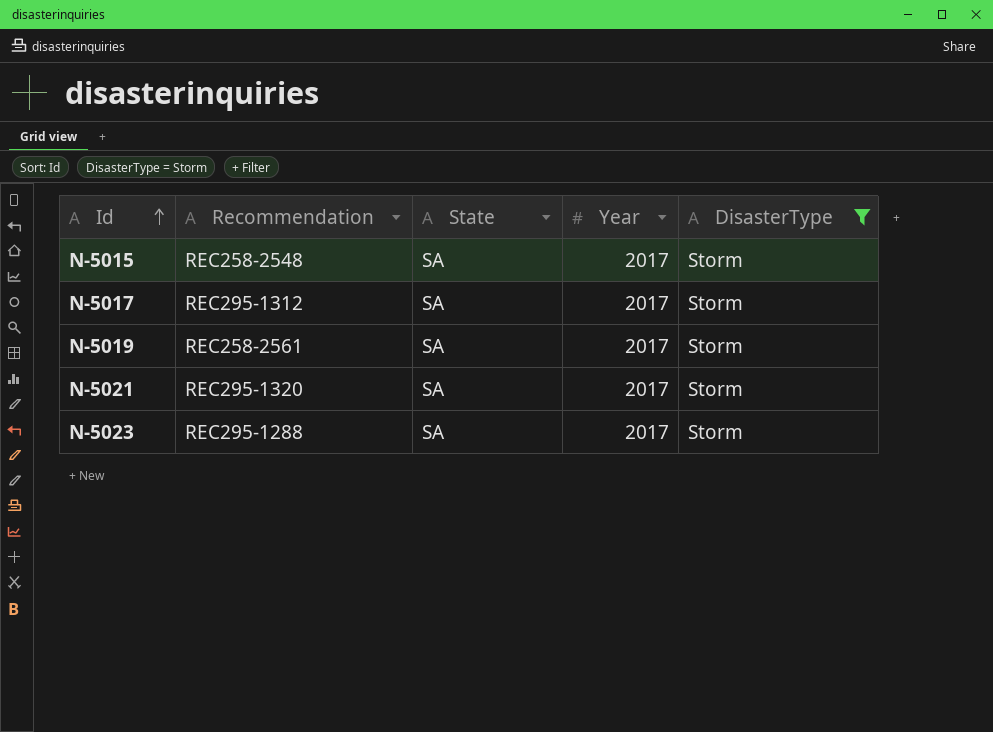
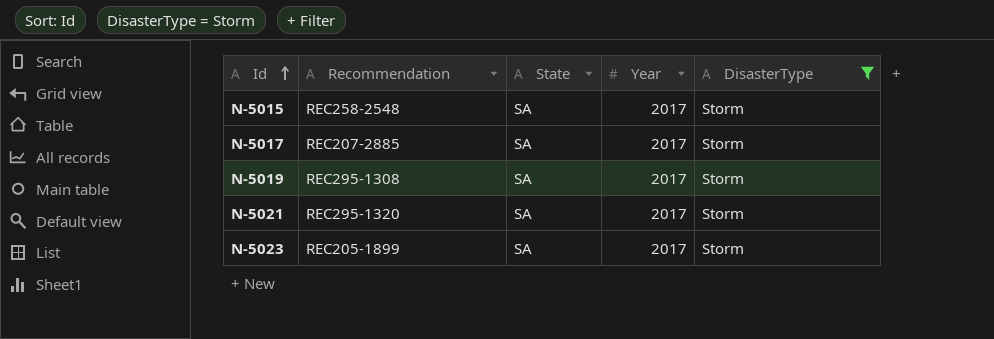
N-5017 | Recommendation: REC295-1312 -> REC207-2885
N-5019 | Recommendation: REC258-2561 -> REC295-1308
N-5023 | Recommendation: REC295-1288 -> REC205-1899

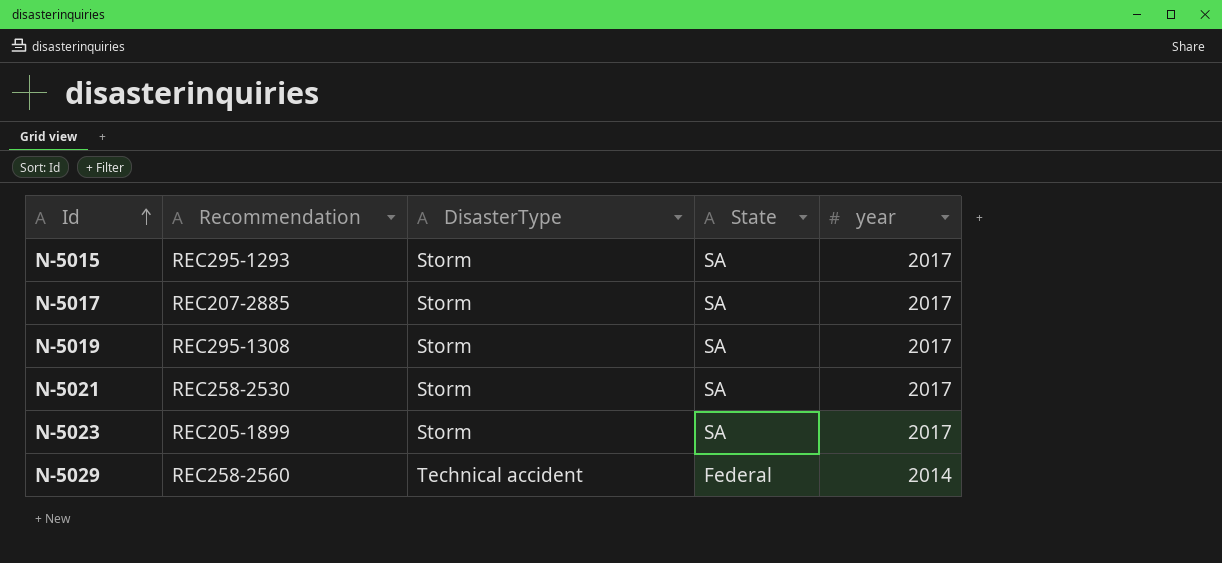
filter: DisasterType = Storm -> none
column DisasterType | position: 5 -> 3
column name: Year -> year
N-5015 | Recommendation: REC258-2548 -> REC295-1293
N-5021 | Recommendation: REC295-1320 -> REC258-2530

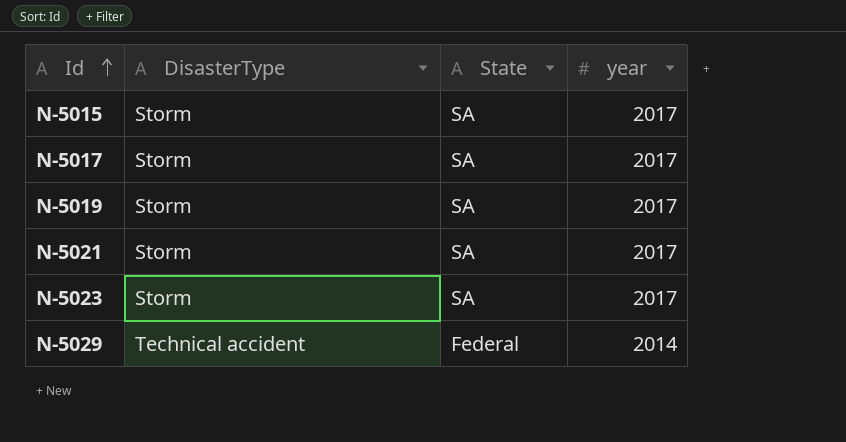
column Recommendation | position: 2 -> none

